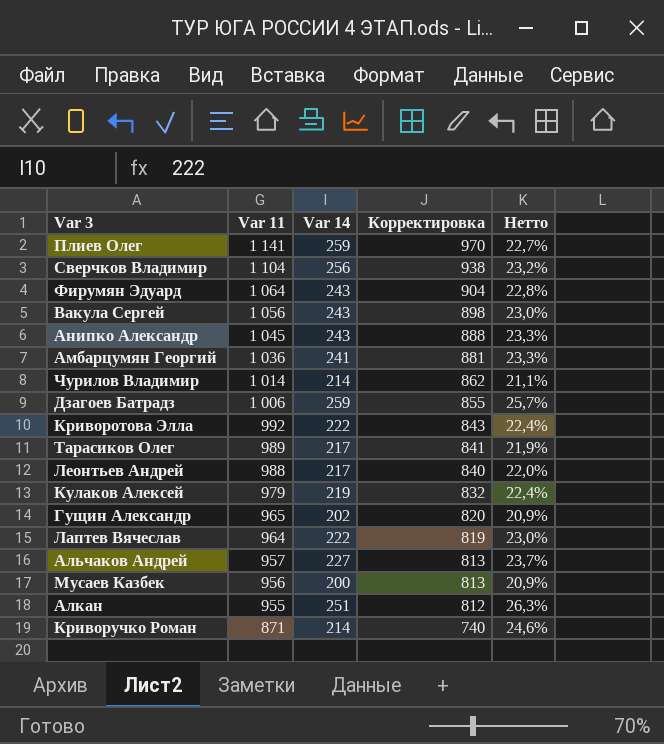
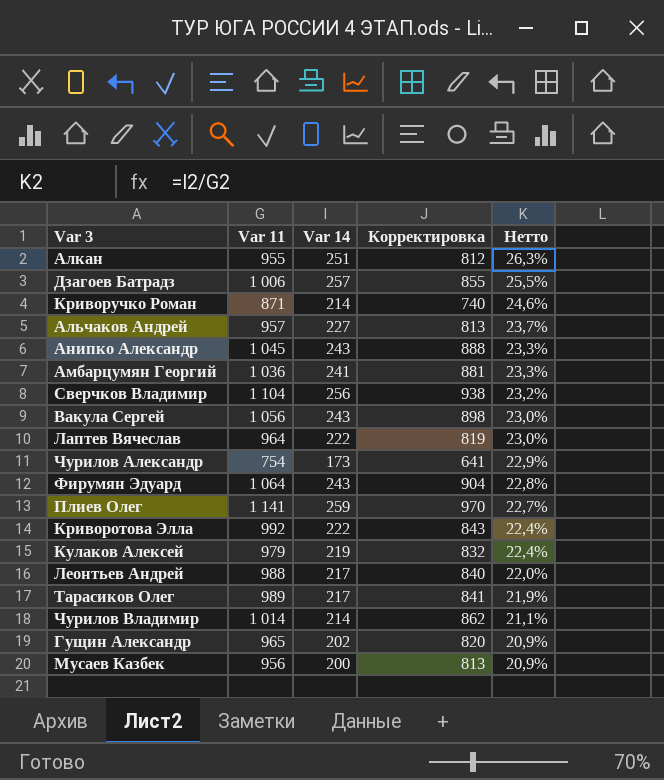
row order: Var 11 descending -> Нетто descending
Дзагоев Батрадз | Var 14: 259 -> 257
Дзагоев Батрадз | Нетто: 25,7% -> 25,5%
row Чурилов Александр: none -> 754 | 173 | 641 | 22,9%

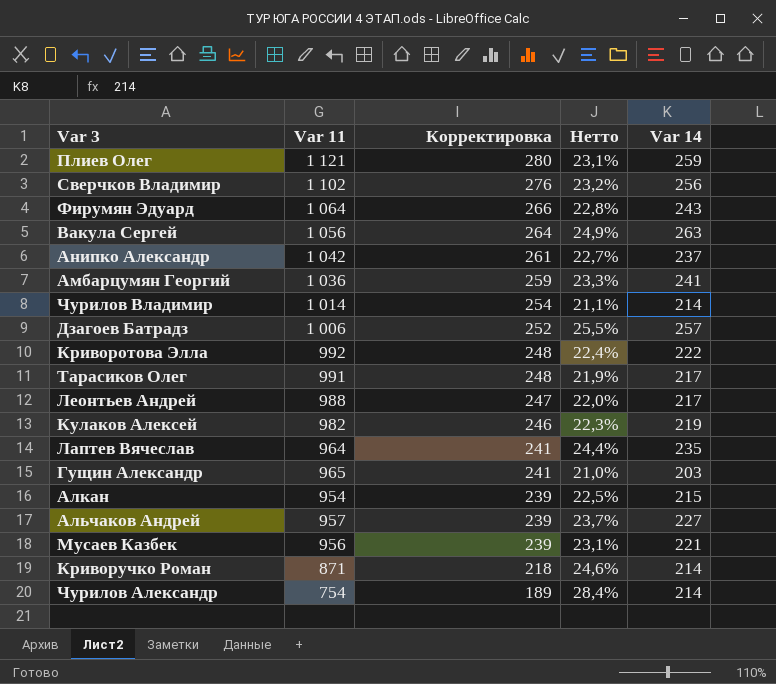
row order: Нетто descending -> Корректировка descending
column Корректировка | formula: [Var 11] * 0,85 -> [Var 11] * 0,25
column Var 14 | position: 3 -> 5
Плиев Олег | Var 11: 1 141 -> 1 121
Плиев Олег | Нетто: 22,7% -> 23,1%
Сверчков Владимир | Var 11: 1 104 -> 1 102
Вакула Сергей | Нетто: 23,0% -> 24,9%
Вакула Сергей | Var 14: 243 -> 263
Анипко Александр | Var 11: 1 045 -> 1 042
Анипко Александр | Нетто: 23,3% -> 22,7%
Анипко Александр | Var 14: 243 -> 237
Тарасиков Олег | Var 11: 989 -> 991
Кулаков Алексей | Var 11: 979 -> 982
Кулаков Алексей | Нетто: 22,4% -> 22,3%
Лаптев Вячеслав | Нетто: 23,0% -> 24,4%
Лаптев Вячеслав | Var 14: 222 -> 235
Гущин Александр | Нетто: 20,9% -> 21,0%
Гущин Александр | Var 14: 202 -> 203
Алкан | Var 11: 955 -> 954
Алкан | Нетто: 26,3% -> 22,5%
Алкан | Var 14: 251 -> 215
Мусаев Казбек | Нетто: 20,9% -> 23,1%
Мусаев Казбек | Var 14: 200 -> 221
Чурилов Александр | Нетто: 22,9% -> 28,4%
Чурилов Александр | Var 14: 173 -> 214

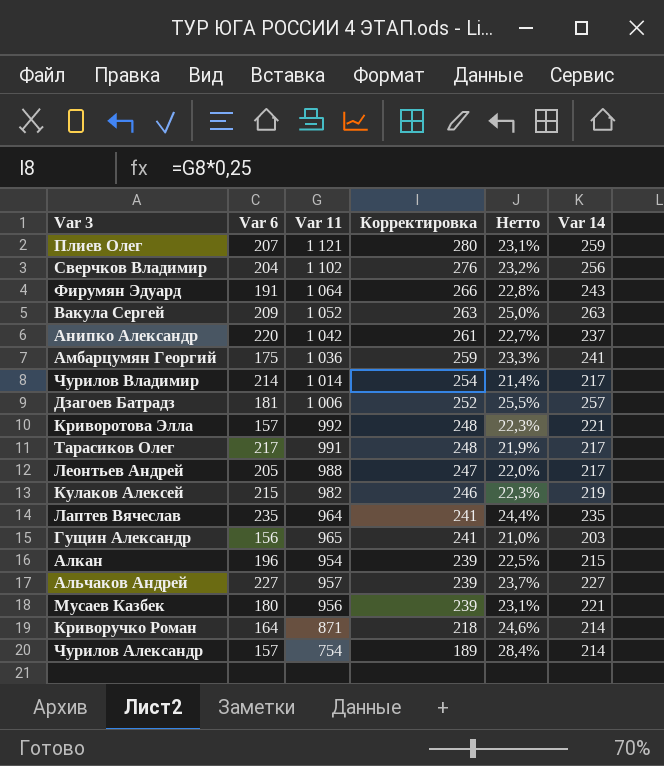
column Var 6 | position: none -> 2
Вакула Сергей | Var 11: 1 056 -> 1 052
Вакула Сергей | Корректировка: 264 -> 263
Вакула Сергей | Нетто: 24,9% -> 25,0%
Чурилов Владимир | Нетто: 21,1% -> 21,4%
Чурилов Владимир | Var 14: 214 -> 217
Криворотова Элла | Нетто: 22,4% -> 22,3%
Криворотова Элла | Var 14: 222 -> 221

